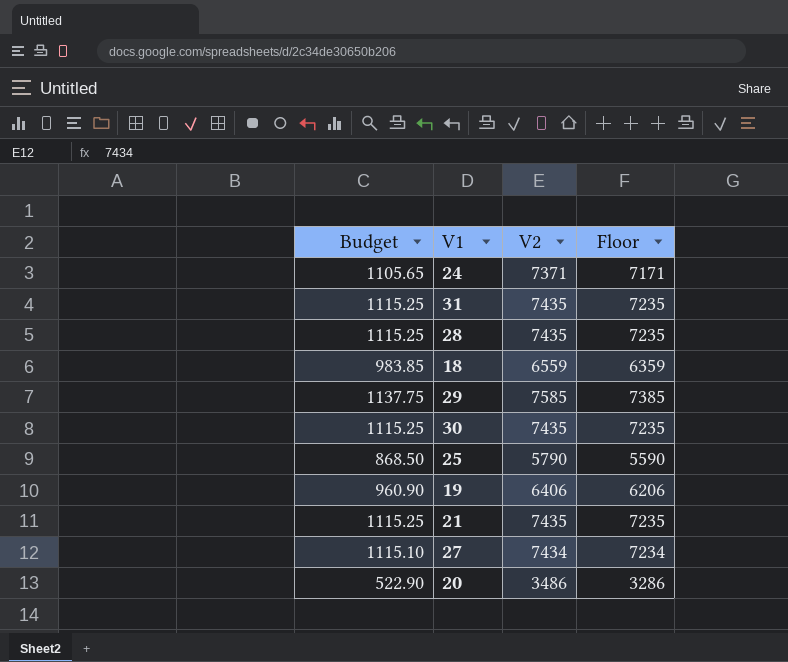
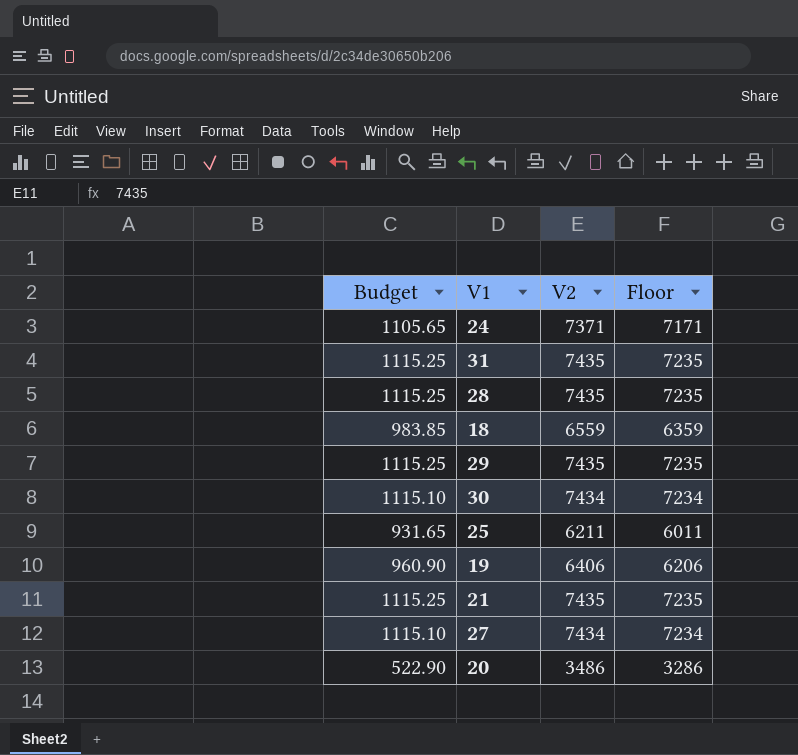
29 | Budget: 1137.75 -> 1115.25
29 | V2: 7585 -> 7435
29 | Floor: 7385 -> 7235
30 | Budget: 1115.25 -> 1115.10
30 | V2: 7435 -> 7434
30 | Floor: 7235 -> 7234
25 | Budget: 868.50 -> 931.65
25 | V2: 5790 -> 6211
25 | Floor: 5590 -> 6011

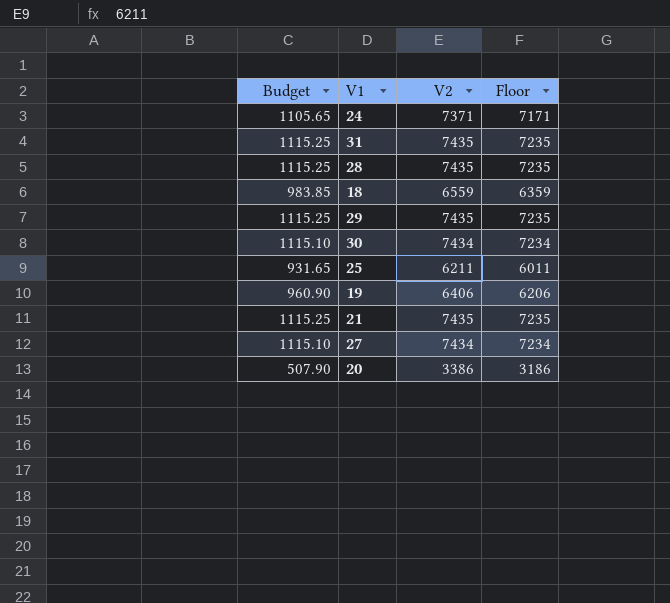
20 | Budget: 522.90 -> 507.90
20 | V2: 3486 -> 3386
20 | Floor: 3286 -> 3186

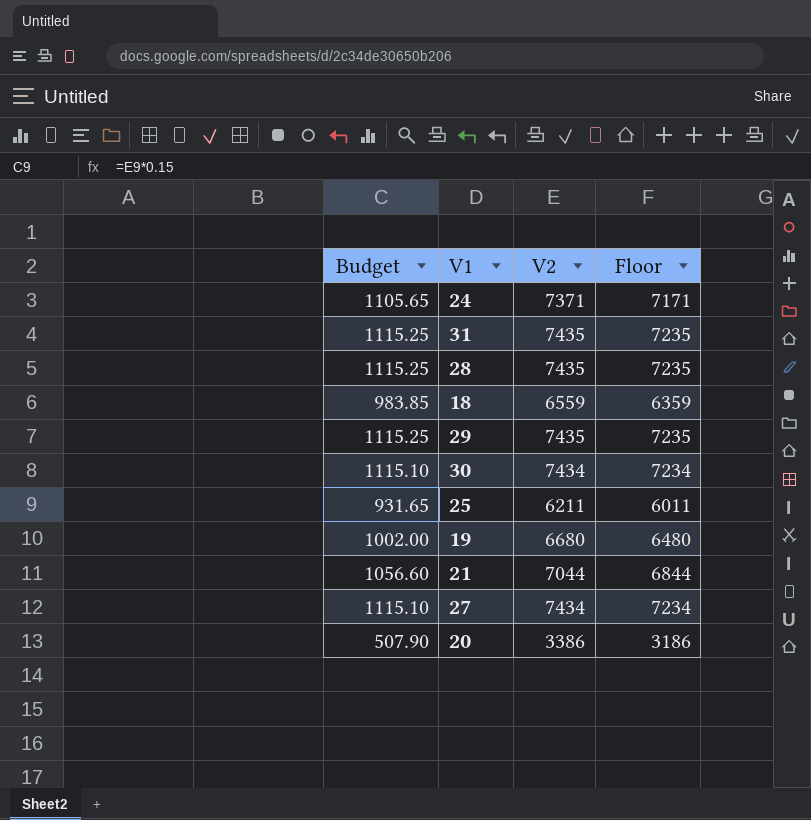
19 | Budget: 960.90 -> 1002.00
19 | V2: 6406 -> 6680
19 | Floor: 6206 -> 6480
21 | Budget: 1115.25 -> 1056.60
21 | V2: 7435 -> 7044
21 | Floor: 7235 -> 6844

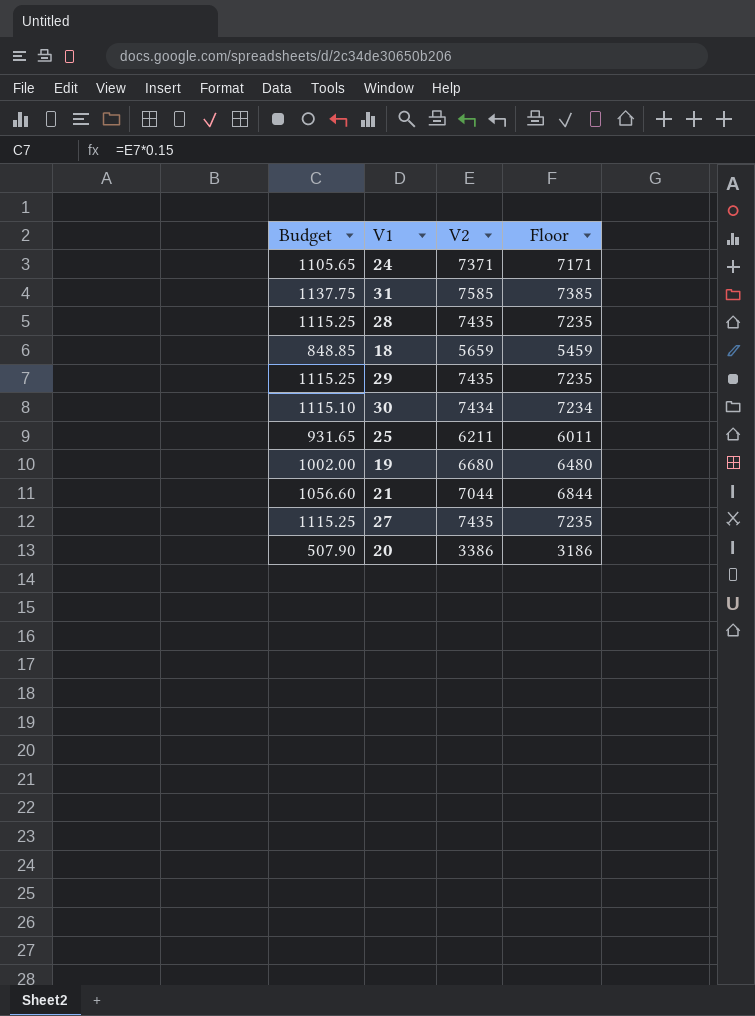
31 | Budget: 1115.25 -> 1137.75
31 | V2: 7435 -> 7585
31 | Floor: 7235 -> 7385
18 | Budget: 983.85 -> 848.85
18 | V2: 6559 -> 5659
18 | Floor: 6359 -> 5459
27 | Budget: 1115.10 -> 1115.25
27 | V2: 7434 -> 7435
27 | Floor: 7234 -> 7235

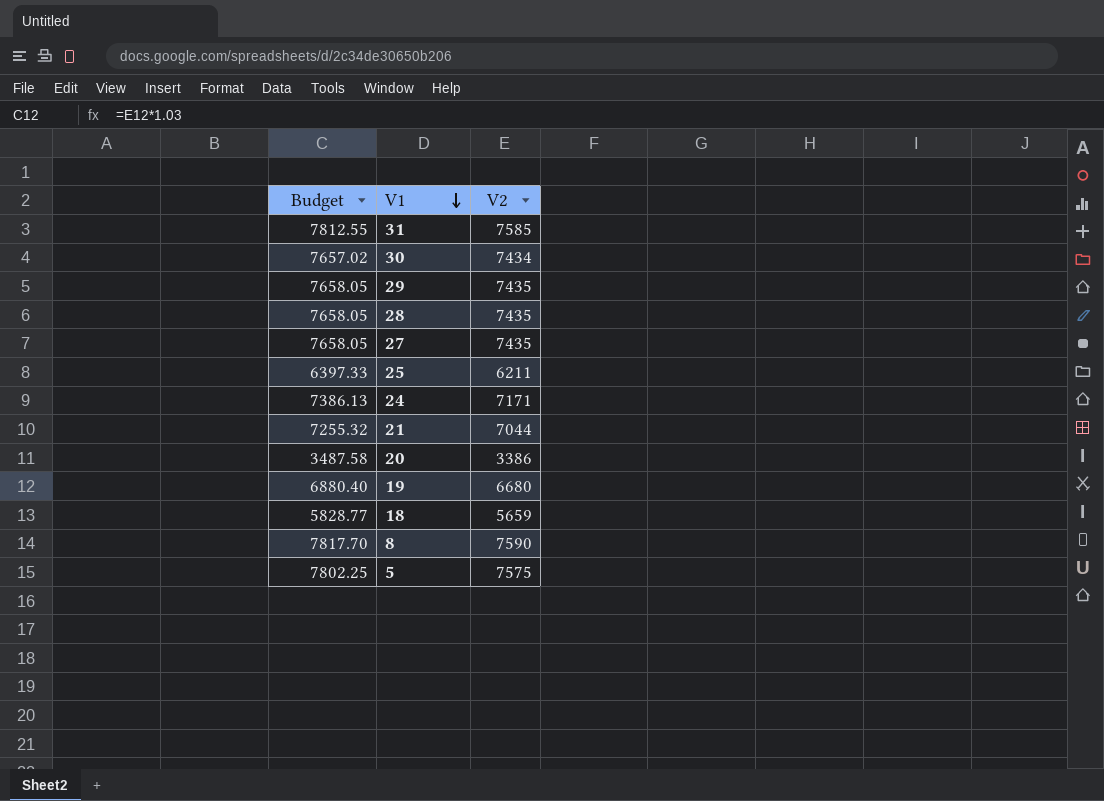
row order: none -> V1 descending
column Floor | formula: [V2] - 200 -> none
column Budget | formula: [V2] * 0.15 -> [V2] * 1.03
24 | V2: 7371 -> 7171
row 8: none -> 7817.70 | 7590
row 5: none -> 7802.25 | 7575

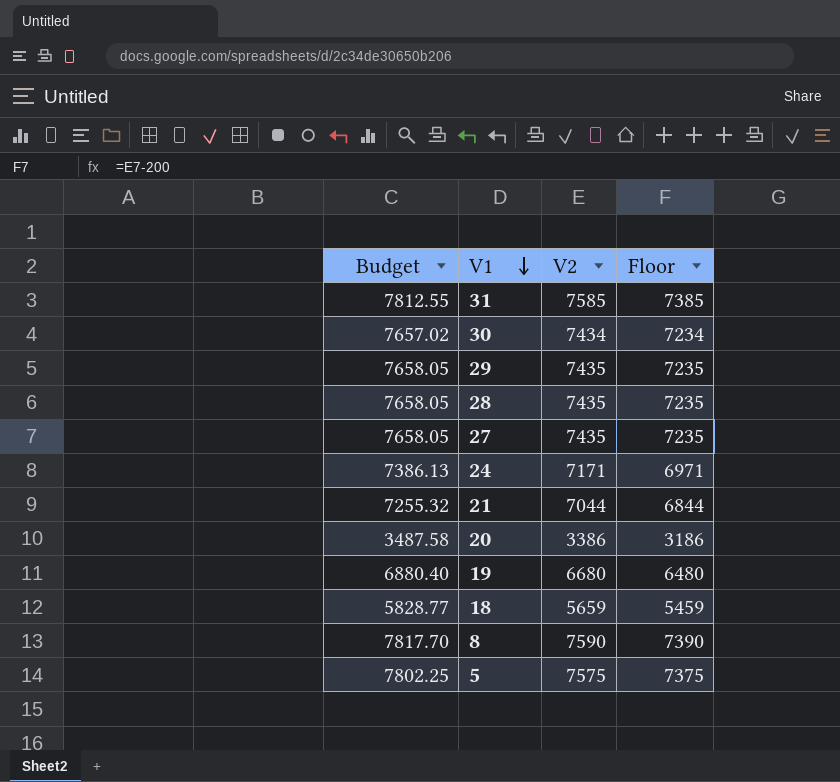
column Floor | formula: none -> [V2] - 200
row 25: 6397.33 | 6211 -> none

